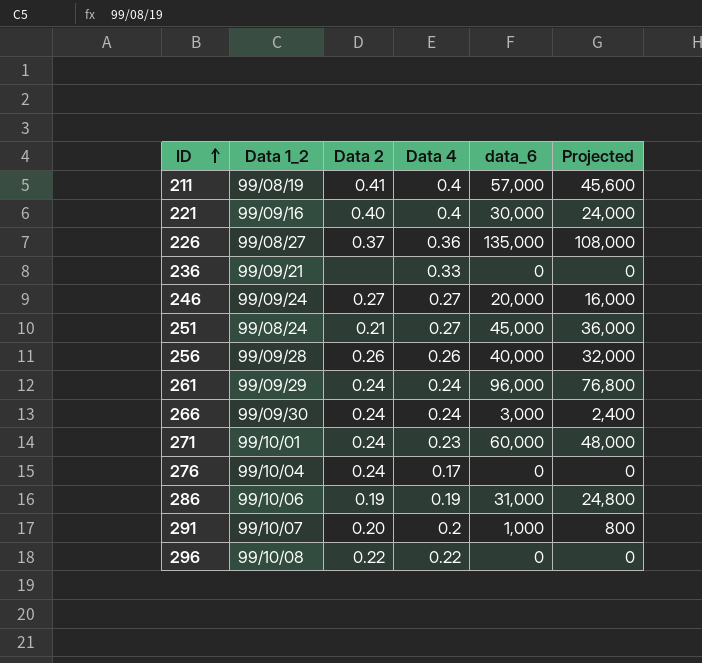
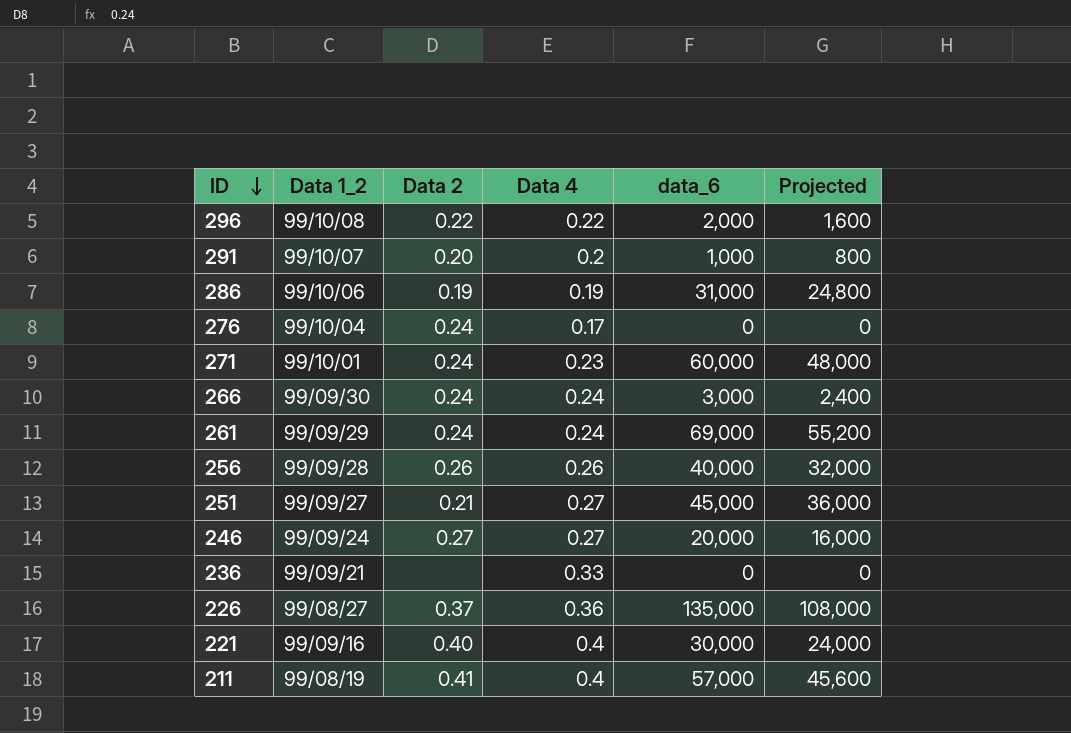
row order: ID ascending -> ID descending
296 | data_6: 0 -> 2,000
296 | Projected: 0 -> 1,600
261 | data_6: 96,000 -> 69,000
261 | Projected: 76,800 -> 55,200
251 | Data 1_2: 99/08/24 -> 99/09/27

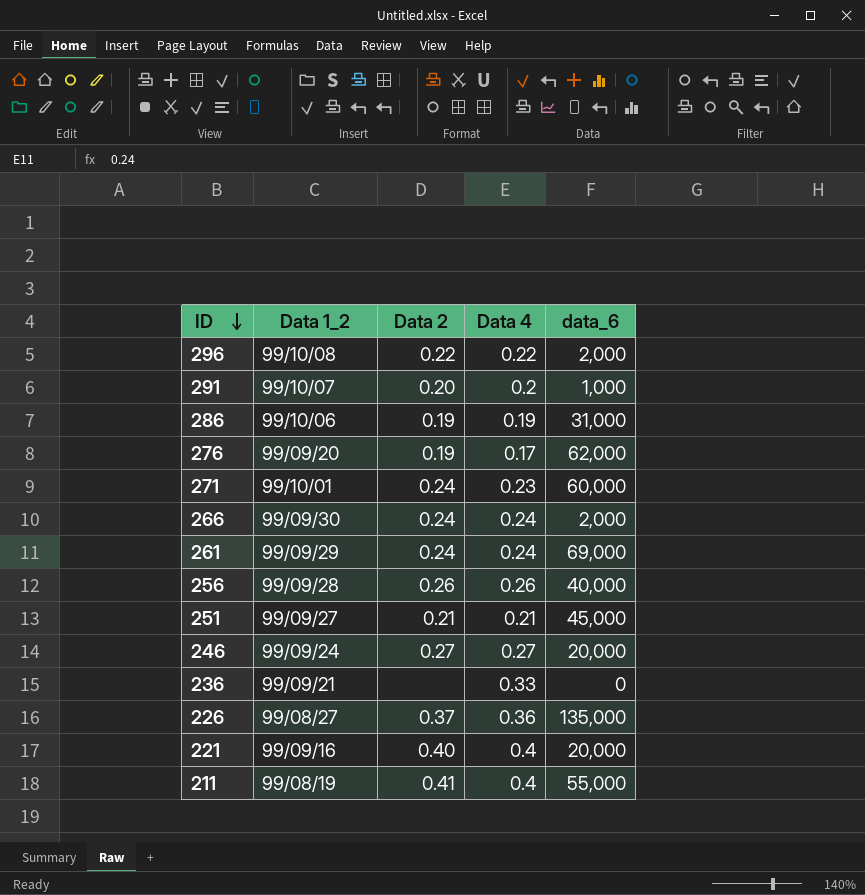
column Projected | formula: [data_6] * 0.8 -> none
276 | Data 1_2: 99/10/04 -> 99/09/20
276 | Data 2: 0.24 -> 0.19
276 | data_6: 0 -> 62,000
266 | data_6: 3,000 -> 2,000
251 | Data 4: 0.27 -> 0.21
221 | data_6: 30,000 -> 20,000
211 | data_6: 57,000 -> 55,000

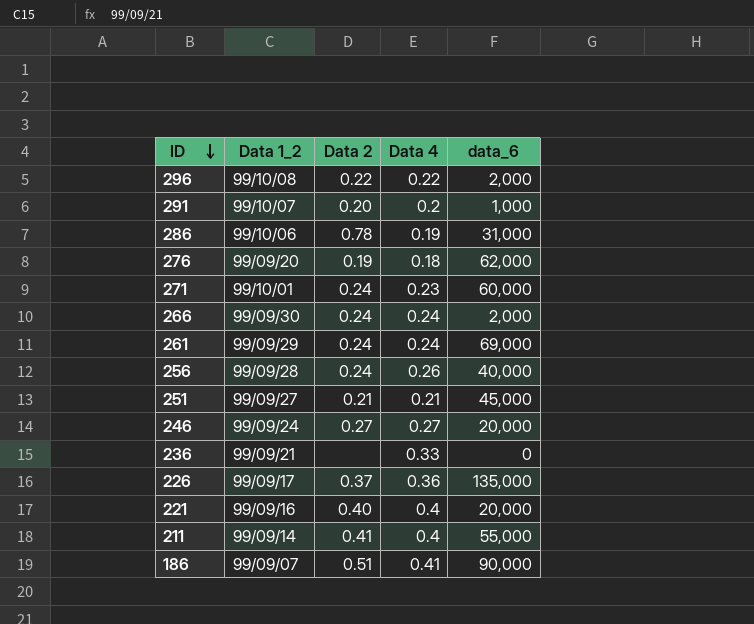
286 | Data 2: 0.19 -> 0.78
276 | Data 4: 0.17 -> 0.18
256 | Data 2: 0.26 -> 0.24
226 | Data 1_2: 99/08/27 -> 99/09/17
211 | Data 1_2: 99/08/19 -> 99/09/14
row 186: none -> 99/09/07 | 0.51 | 0.41 | 90,000

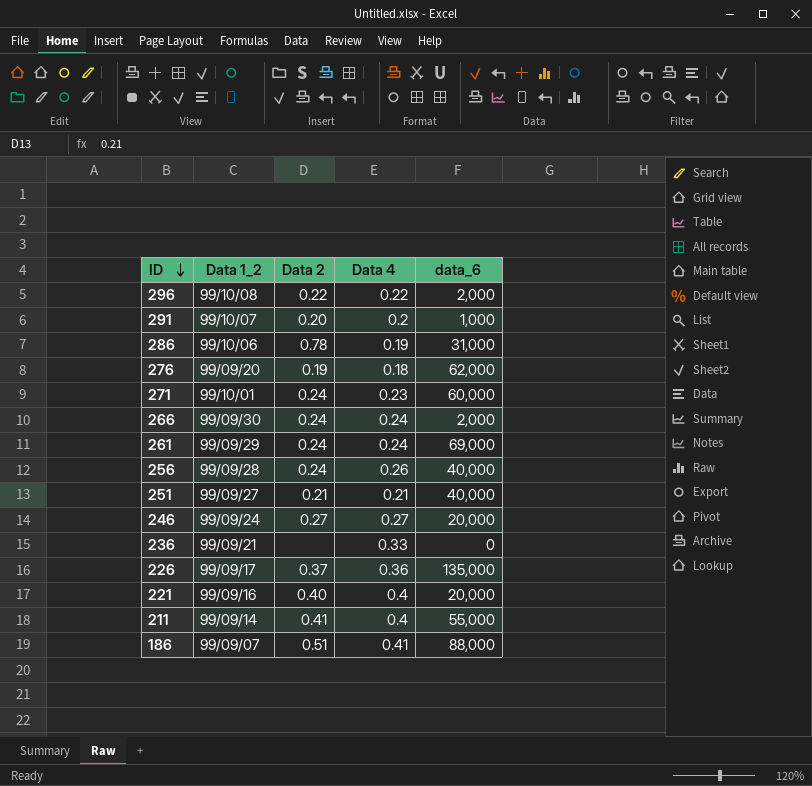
251 | data_6: 45,000 -> 40,000
186 | data_6: 90,000 -> 88,000

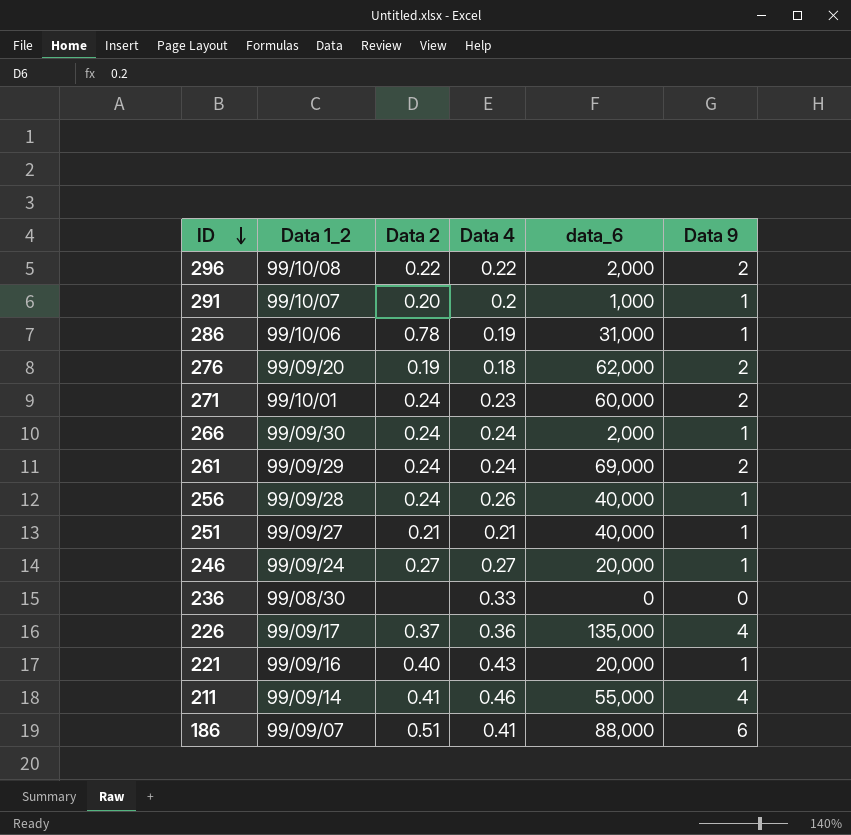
column Data 9 | position: none -> 6
236 | Data 1_2: 99/09/21 -> 99/08/30
221 | Data 4: 0.4 -> 0.43
211 | Data 4: 0.4 -> 0.46

